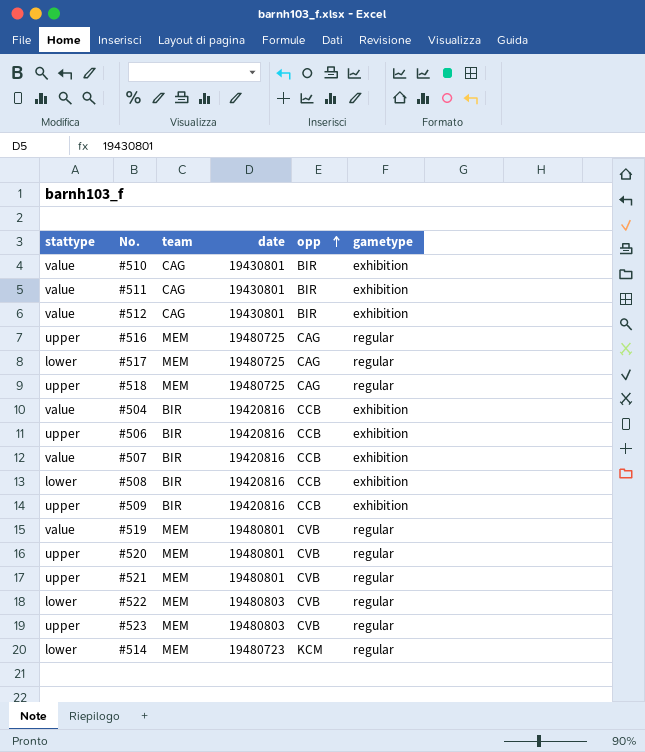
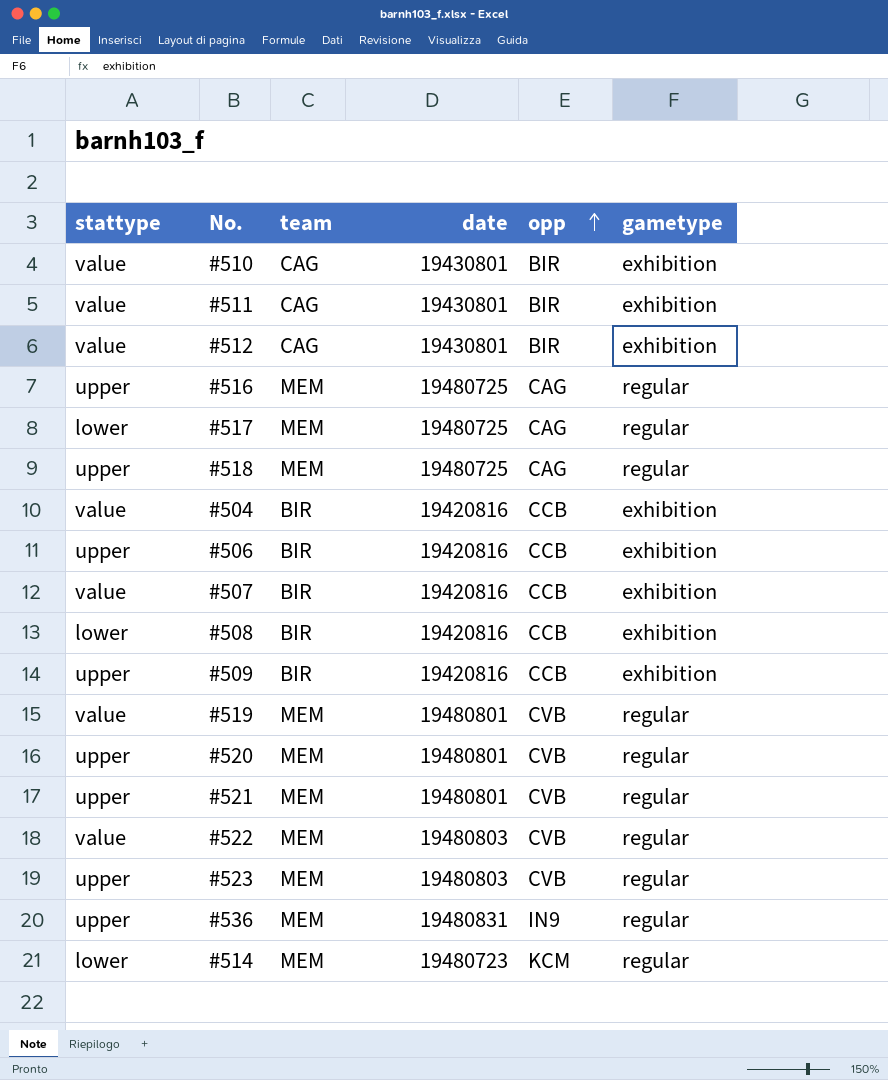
#522 | stattype: lower -> value
row #536: none -> upper | MEM | 19480831 | IN9 | regular

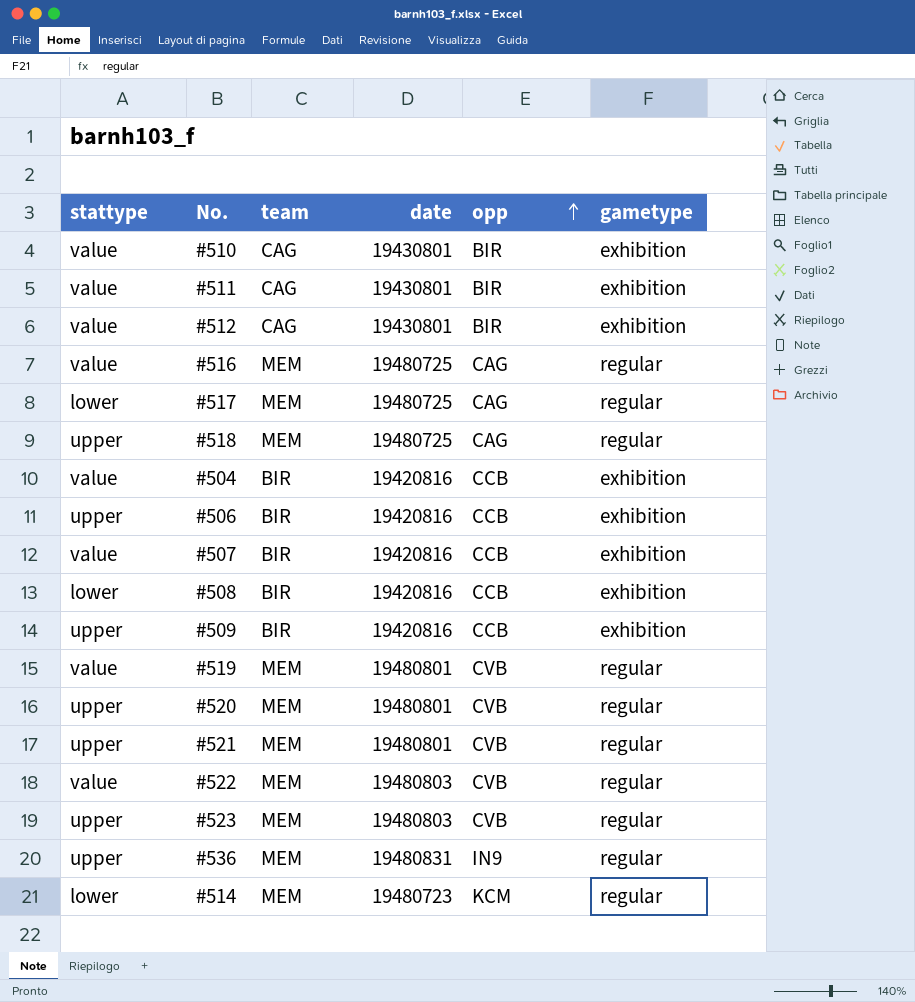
#516 | stattype: upper -> value

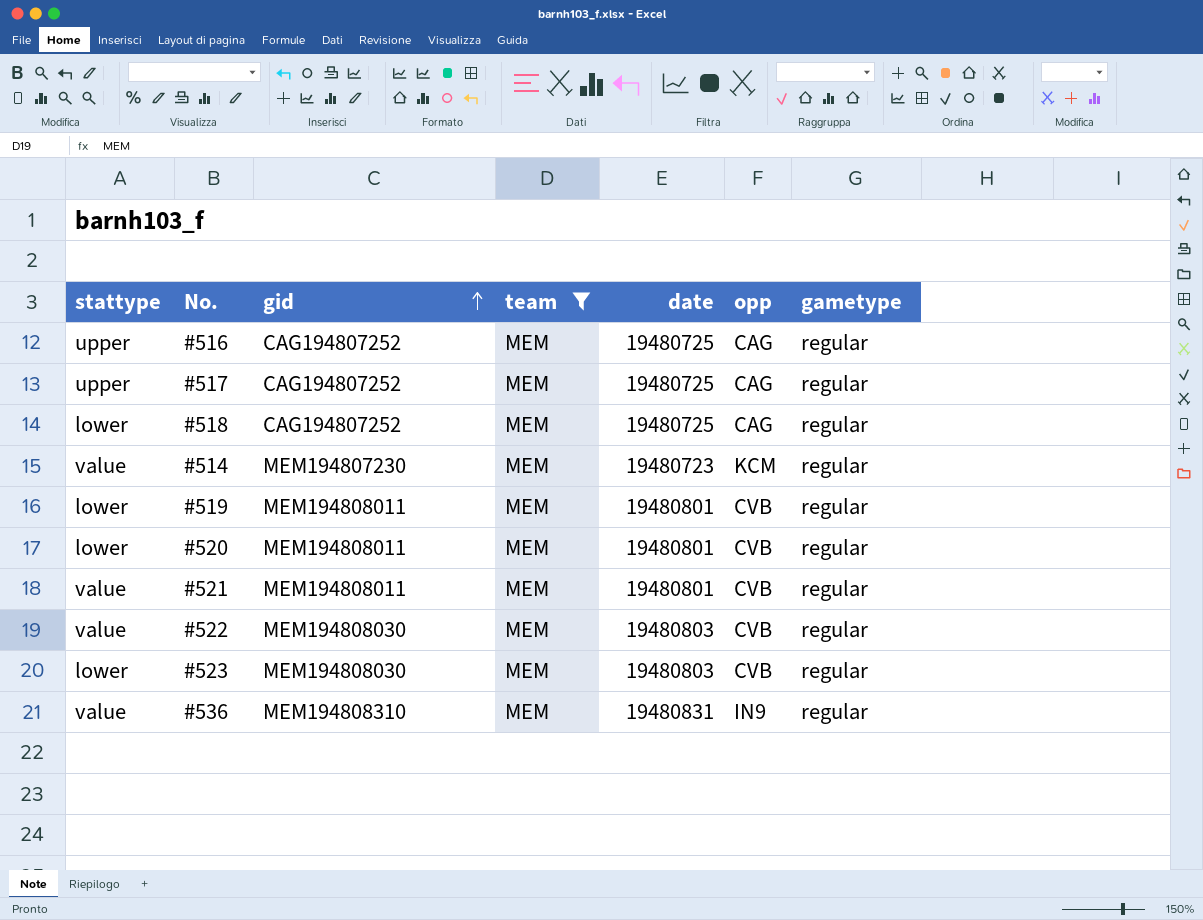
filter: none -> team = MEM
row order: opp ascending -> gid ascending
column gid | position: none -> 3
#516 | stattype: value -> upper
#517 | stattype: lower -> upper
#518 | stattype: upper -> lower
#514 | stattype: lower -> value
#519 | stattype: value -> lower
#520 | stattype: upper -> lower
#521 | stattype: upper -> value
#523 | stattype: upper -> lower
#536 | stattype: upper -> value

